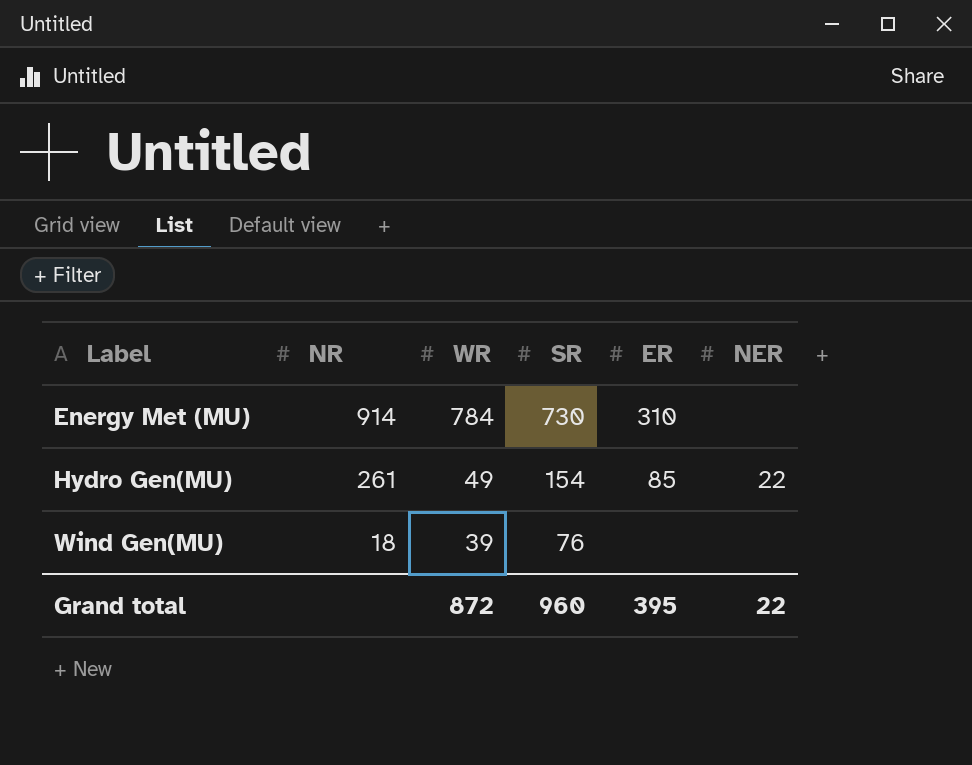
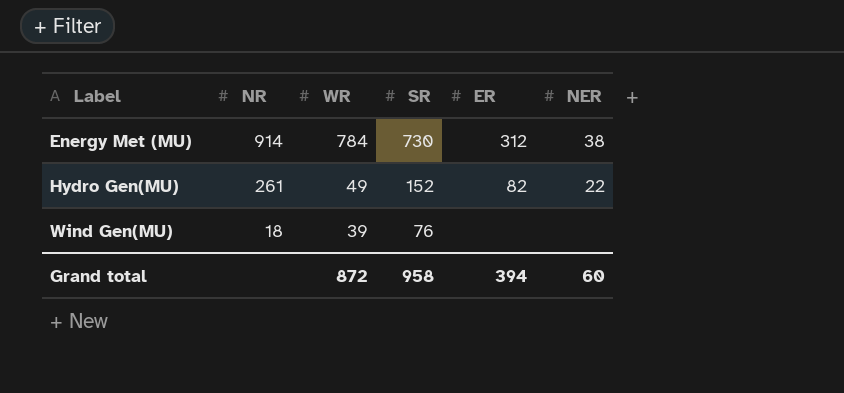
Energy Met (MU) | ER: 310 -> 312
Energy Met (MU) | NER: none -> 38
Hydro Gen(MU) | SR: 154 -> 152
Hydro Gen(MU) | ER: 85 -> 82
Grand total | SR: 960 -> 958
Grand total | ER: 395 -> 394
Grand total | NER: 22 -> 60

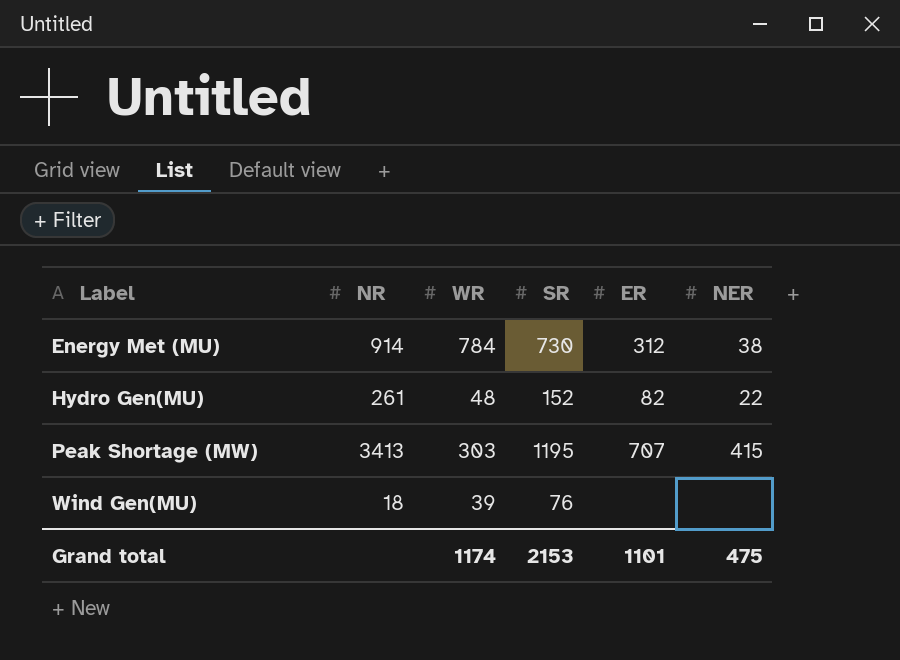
Hydro Gen(MU) | WR: 49 -> 48
row Peak Shortage (MW): none -> 3413 | 303 | 1195 | 707 | 415
Grand total | WR: 872 -> 1174
Grand total | SR: 958 -> 2153
Grand total | ER: 394 -> 1101
Grand total | NER: 60 -> 475

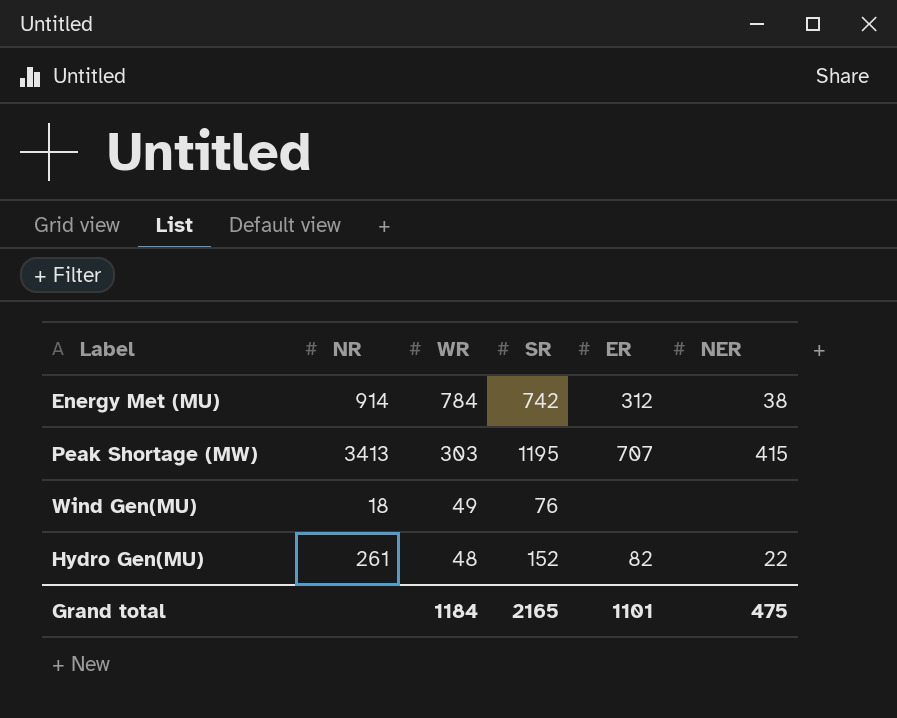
row order: Label ascending -> WR descending
Energy Met (MU) | SR: 730 -> 742
Wind Gen(MU) | WR: 39 -> 49
Grand total | WR: 1174 -> 1184
Grand total | SR: 2153 -> 2165

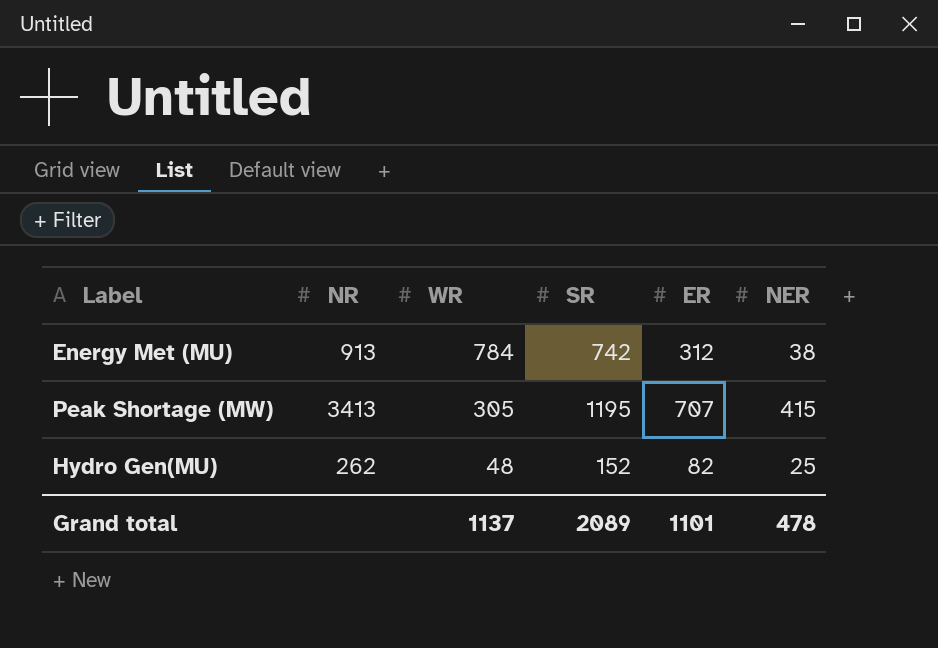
row Wind Gen(MU): 18 | 49 | 76 | none | none -> none
Energy Met (MU) | NR: 914 -> 913
Peak Shortage (MW) | WR: 303 -> 305
Hydro Gen(MU) | NR: 261 -> 262
Hydro Gen(MU) | NER: 22 -> 25
Grand total | WR: 1184 -> 1137
Grand total | SR: 2165 -> 2089
Grand total | NER: 475 -> 478

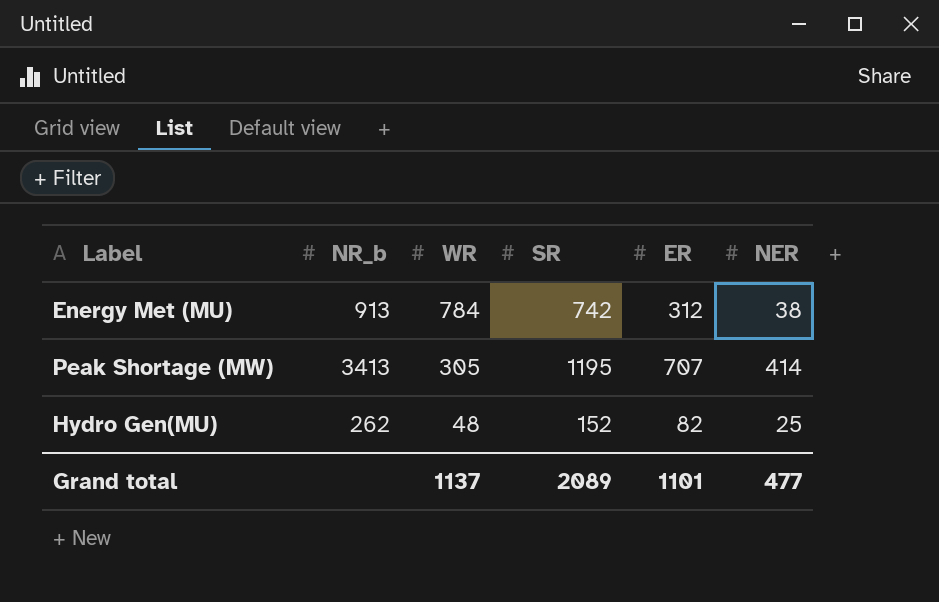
column name: NR -> NR_b
Peak Shortage (MW) | NER: 415 -> 414
Grand total | NER: 478 -> 477

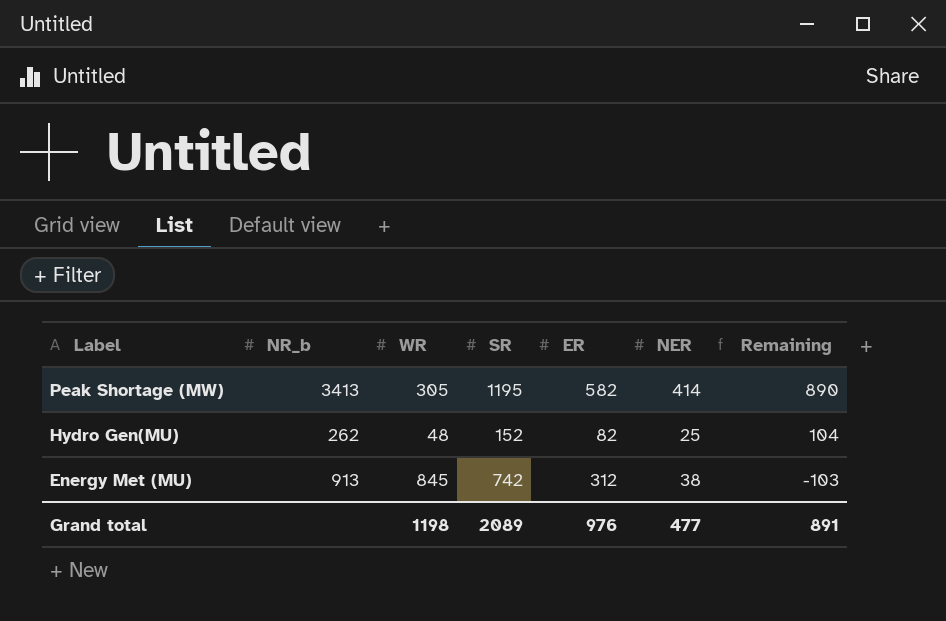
row order: WR descending -> Label descending
column Remaining | formula: none -> [SR] - [WR]
Peak Shortage (MW) | ER: 707 -> 582
Energy Met (MU) | WR: 784 -> 845
Grand total | WR: 1137 -> 1198
Grand total | ER: 1101 -> 976

